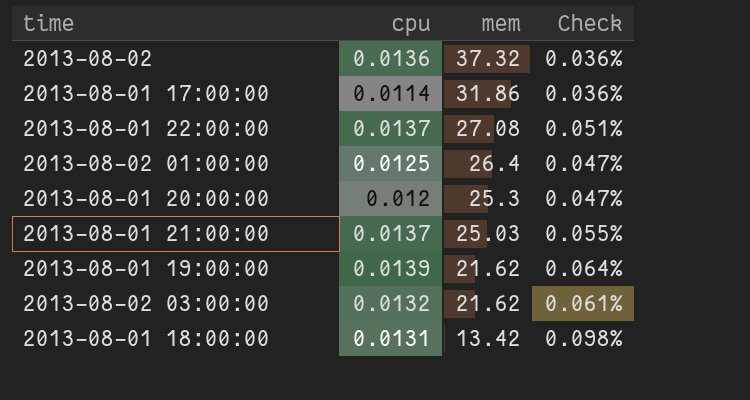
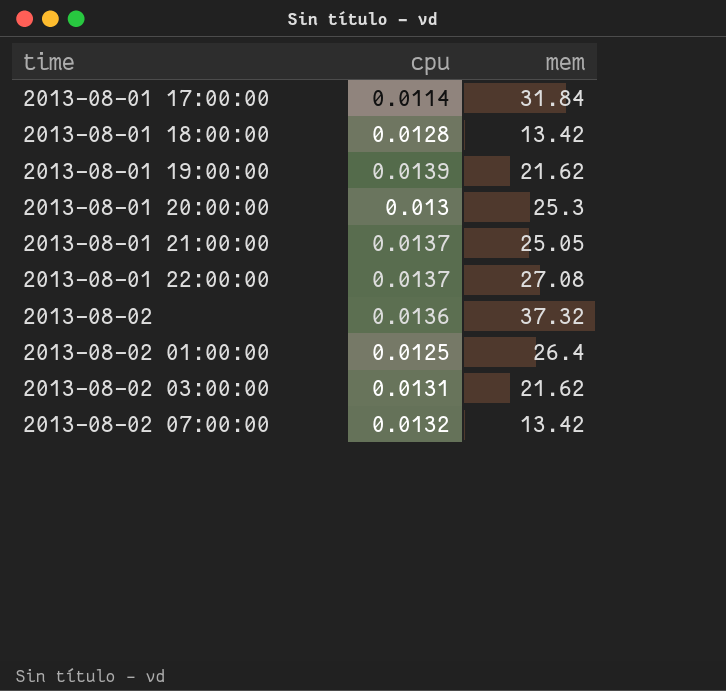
row order: mem descending -> time ascending
column Check | formula: [cpu] / [mem] -> none
2013-08-01 17:00:00 | mem: 31.86 -> 31.84
2013-08-01 18:00:00 | cpu: 0.0131 -> 0.0128
2013-08-01 20:00:00 | cpu: 0.012 -> 0.013
2013-08-01 21:00:00 | mem: 25.03 -> 25.05
2013-08-02 03:00:00 | cpu: 0.0132 -> 0.0131
row 2013-08-02 07:00:00: none -> 0.0132 | 13.42

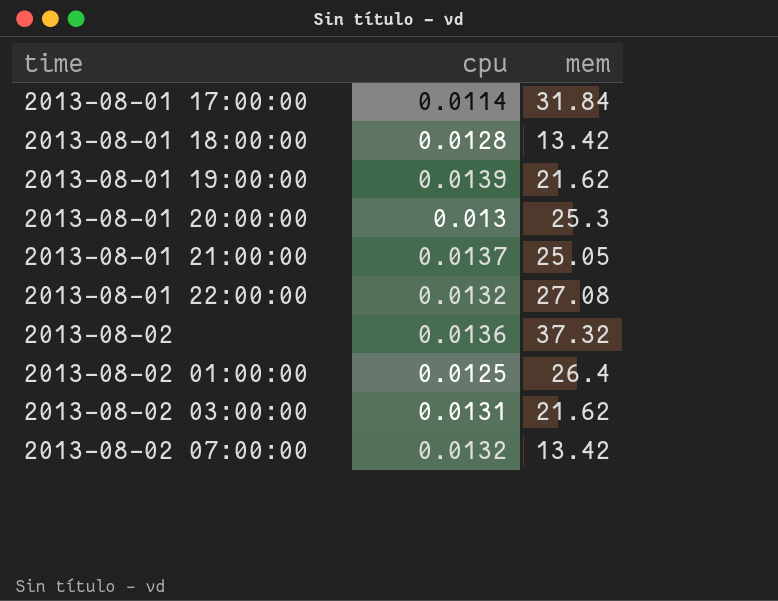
2013-08-01 22:00:00 | cpu: 0.0137 -> 0.0132

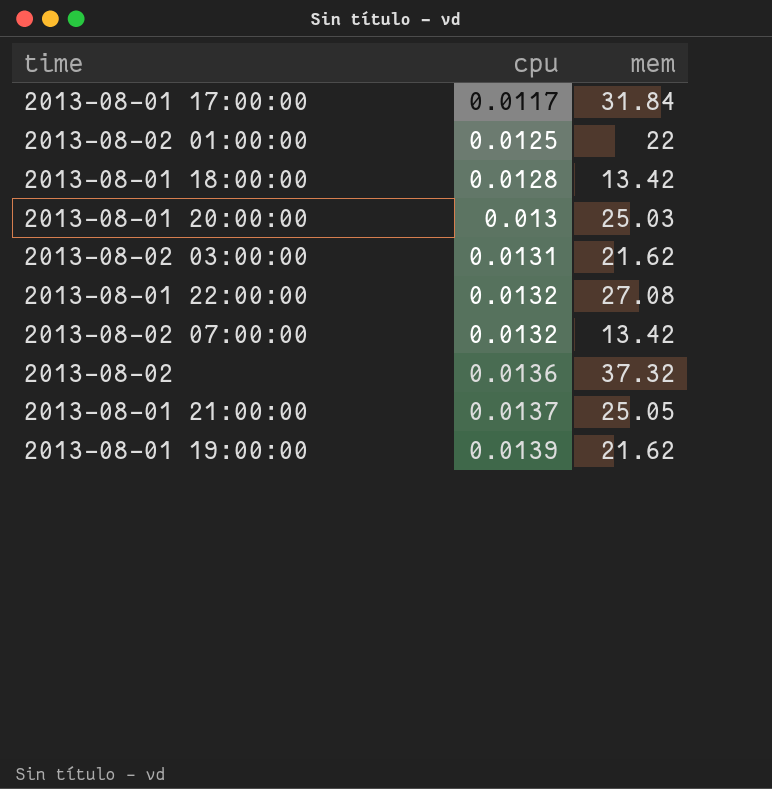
row order: time ascending -> cpu ascending
2013-08-01 17:00:00 | cpu: 0.0114 -> 0.0117
2013-08-02 01:00:00 | mem: 26.4 -> 22
2013-08-01 20:00:00 | mem: 25.3 -> 25.03

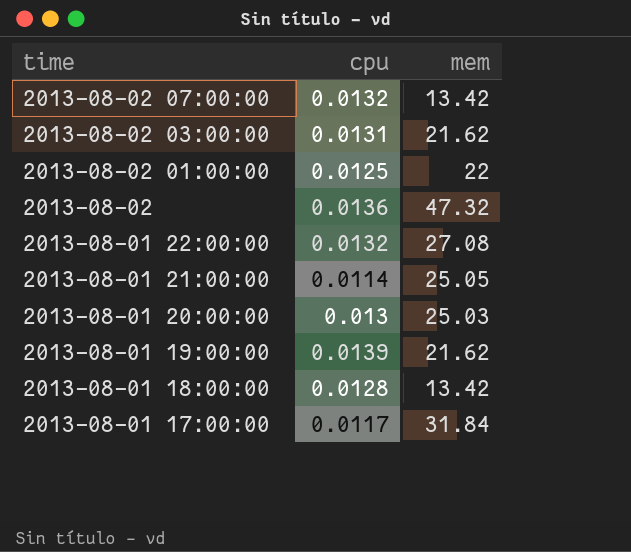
row order: cpu ascending -> time descending
2013-08-02 | mem: 37.32 -> 47.32
2013-08-01 21:00:00 | cpu: 0.0137 -> 0.0114

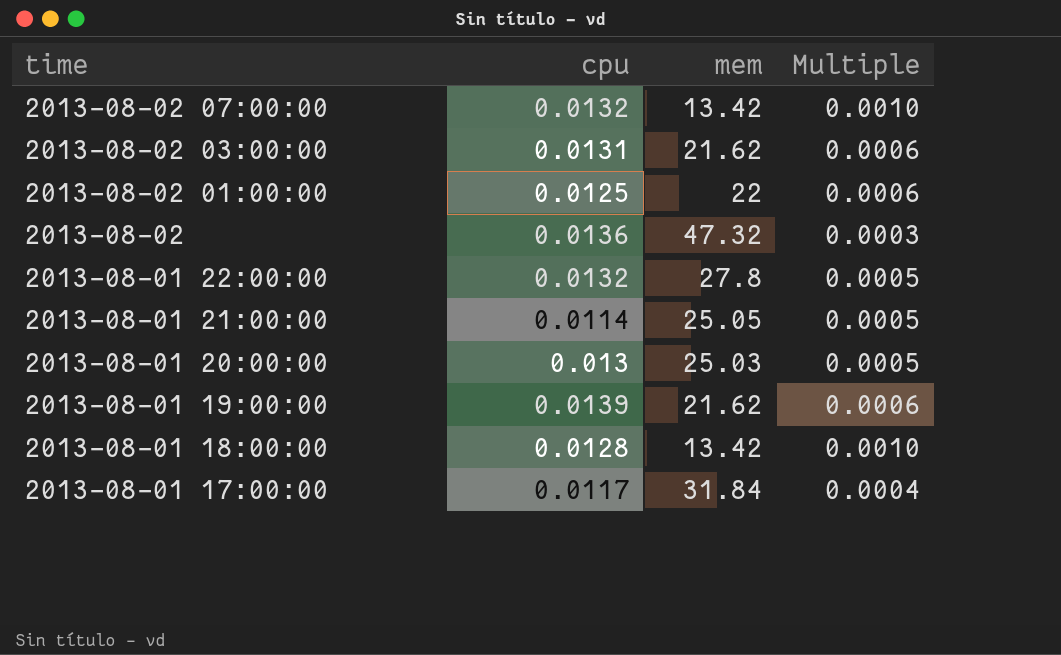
column Multiple | formula: none -> [cpu] / [mem]
2013-08-01 22:00:00 | mem: 27.08 -> 27.8

